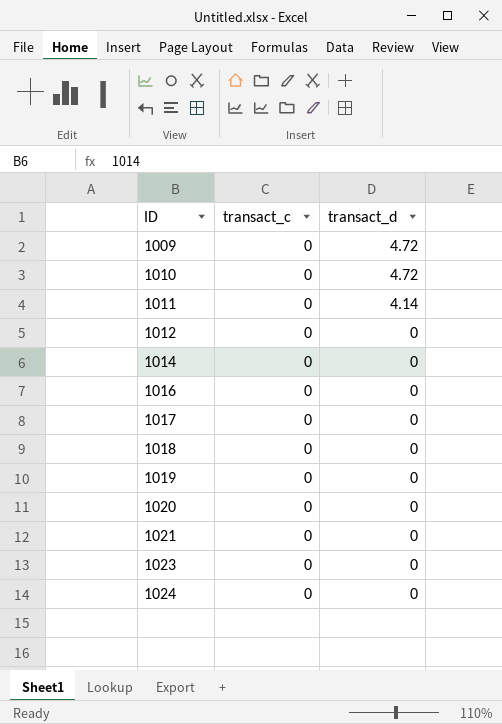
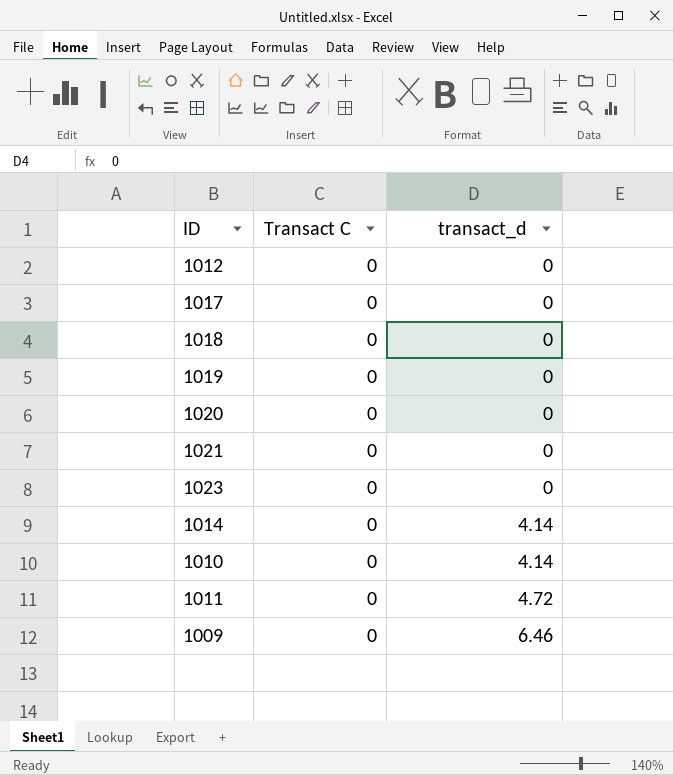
row order: ID ascending -> transact_d ascending
column name: transact_c -> Transact C
row 1016: 0 | 0 -> none
row 1024: 0 | 0 -> none
1014 | transact_d: 0 -> 4.14
1010 | transact_d: 4.72 -> 4.14
1011 | transact_d: 4.14 -> 4.72
1009 | transact_d: 4.72 -> 6.46

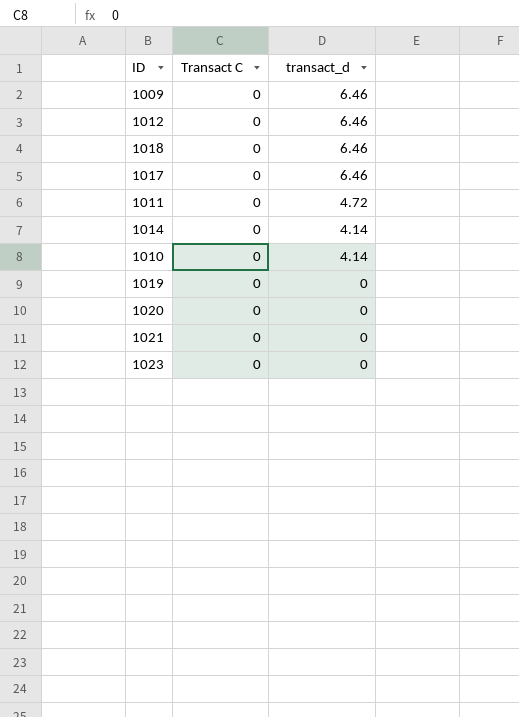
row order: transact_d ascending -> transact_d descending
1012 | transact_d: 0 -> 6.46
1018 | transact_d: 0 -> 6.46
1017 | transact_d: 0 -> 6.46

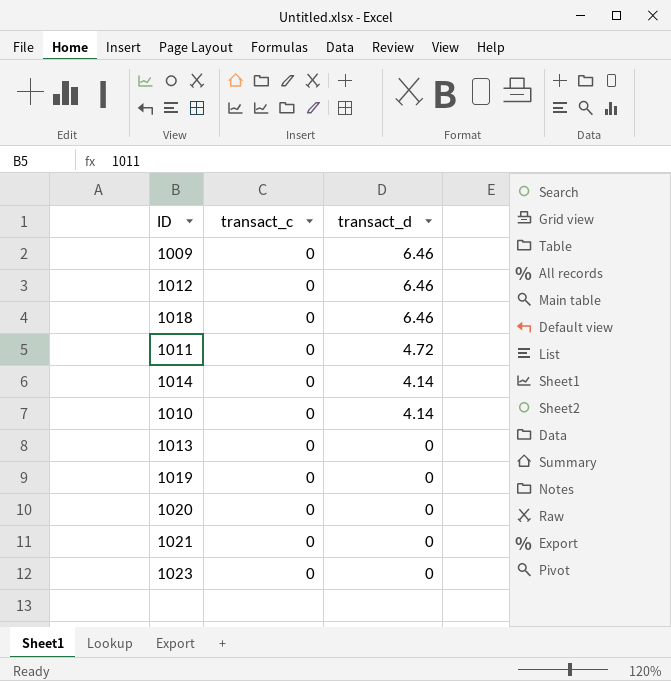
column name: Transact C -> transact_c
row 1017: 0 | 6.46 -> none
row 1013: none -> 0 | 0

